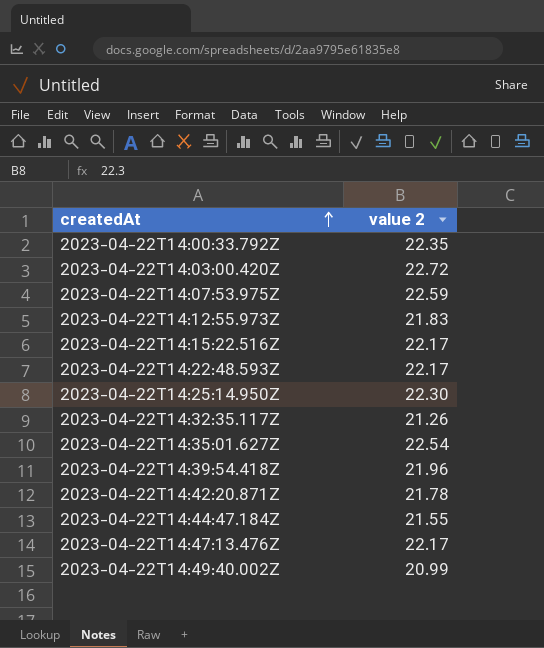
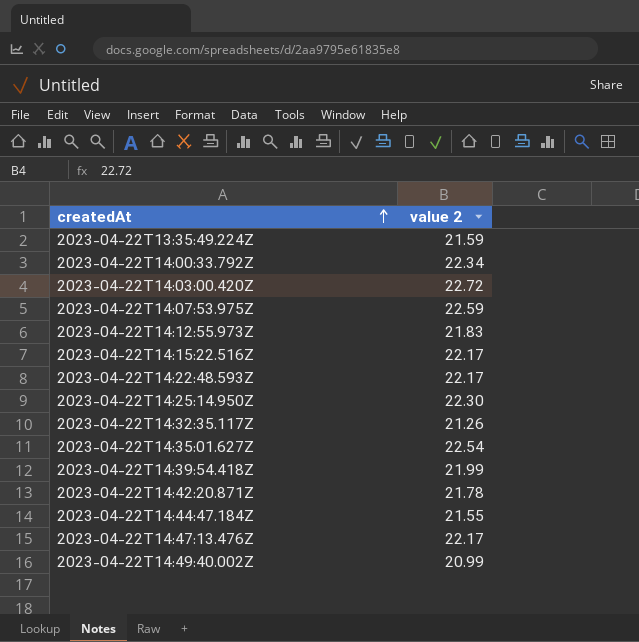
row 2023-04-22T13:35:49.224Z: none -> 21.59
2023-04-22T14:00:33.792Z | value 2: 22.35 -> 22.34
2023-04-22T14:39:54.418Z | value 2: 21.96 -> 21.99

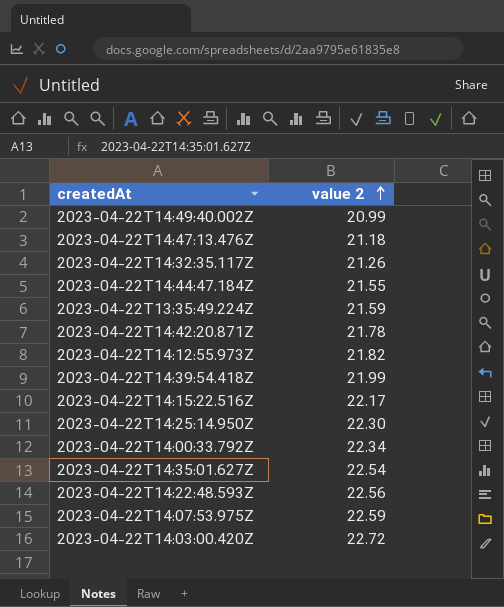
row order: createdAt ascending -> value 2 ascending
2023-04-22T14:47:13.476Z | value 2: 22.17 -> 21.18
2023-04-22T14:12:55.973Z | value 2: 21.83 -> 21.82
2023-04-22T14:22:48.593Z | value 2: 22.17 -> 22.56

